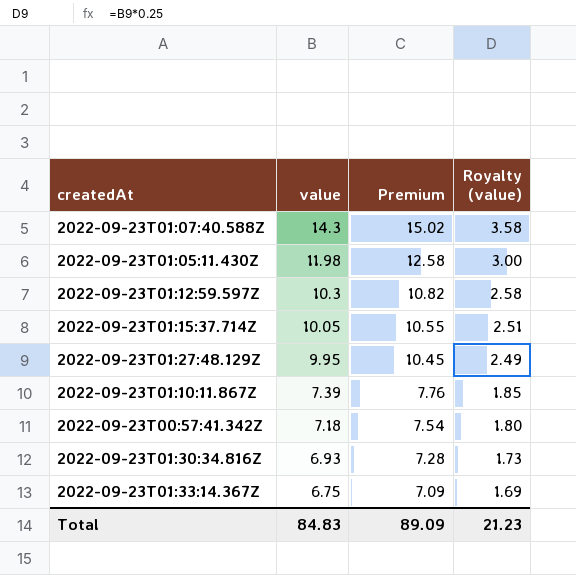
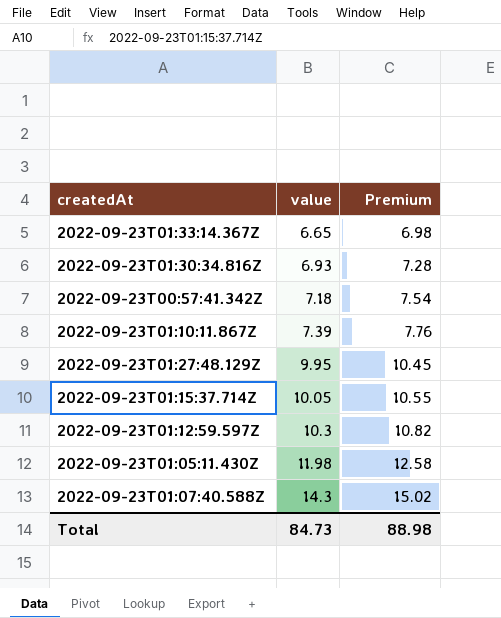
row order: value descending -> value ascending
column Royalty (value) | formula: [value] * 0.25 -> none
2022-09-23T01:33:14.367Z | value: 6.75 -> 6.65
2022-09-23T01:33:14.367Z | Premium: 7.09 -> 6.98
Total | value: 84.83 -> 84.73
Total | Premium: 89.09 -> 88.98

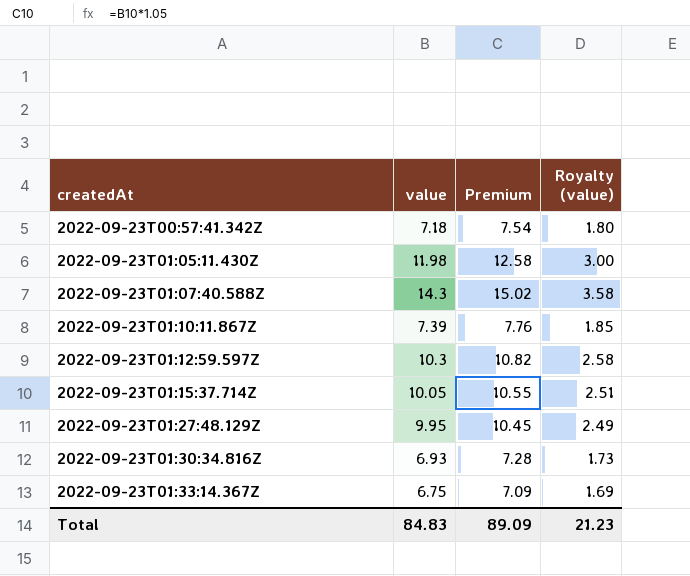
row order: value ascending -> createdAt ascending
column Royalty (value) | formula: none -> [value] * 0.25
2022-09-23T01:33:14.367Z | value: 6.65 -> 6.75
2022-09-23T01:33:14.367Z | Premium: 6.98 -> 7.09
Total | value: 84.73 -> 84.83
Total | Premium: 88.98 -> 89.09

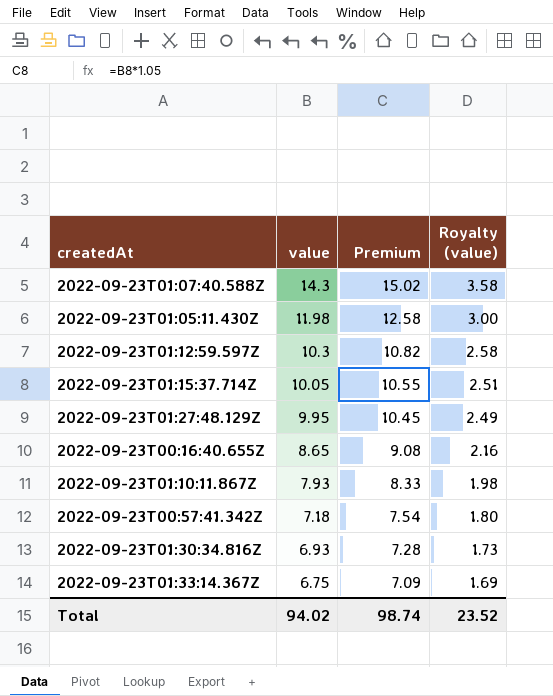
row order: createdAt ascending -> value descending
row 2022-09-23T00:16:40.655Z: none -> 8.65 | 9.08 | 2.16
2022-09-23T01:10:11.867Z | value: 7.39 -> 7.93
2022-09-23T01:10:11.867Z | Premium: 7.76 -> 8.33
2022-09-23T01:10:11.867Z | Royalty (value): 1.85 -> 1.98
Total | value: 84.83 -> 94.02
Total | Premium: 89.09 -> 98.74
Total | Royalty (value): 21.23 -> 23.52

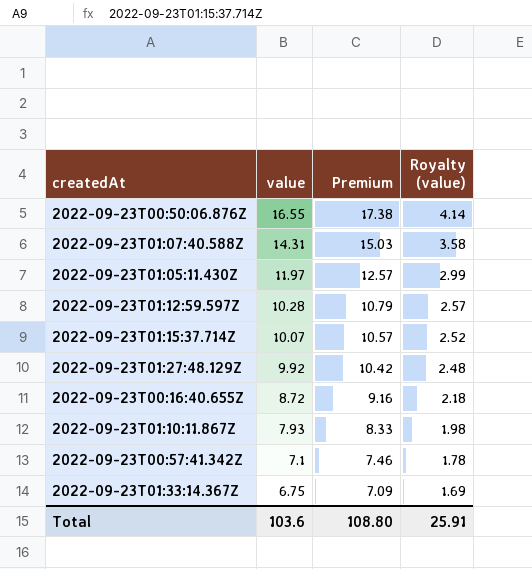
row 2022-09-23T01:30:34.816Z: 6.93 | 7.28 | 1.73 -> none
row 2022-09-23T00:50:06.876Z: none -> 16.55 | 17.38 | 4.14
2022-09-23T01:07:40.588Z | value: 14.3 -> 14.31
2022-09-23T01:07:40.588Z | Premium: 15.02 -> 15.03
2022-09-23T01:05:11.430Z | value: 11.98 -> 11.97
2022-09-23T01:05:11.430Z | Premium: 12.58 -> 12.57
2022-09-23T01:05:11.430Z | Royalty (value): 3.00 -> 2.99
2022-09-23T01:12:59.597Z | value: 10.3 -> 10.28
2022-09-23T01:12:59.597Z | Premium: 10.82 -> 10.79
2022-09-23T01:12:59.597Z | Royalty (value): 2.58 -> 2.57
2022-09-23T01:15:37.714Z | value: 10.05 -> 10.07
2022-09-23T01:15:37.714Z | Premium: 10.55 -> 10.57
2022-09-23T01:15:37.714Z | Royalty (value): 2.51 -> 2.52
2022-09-23T01:27:48.129Z | value: 9.95 -> 9.92
2022-09-23T01:27:48.129Z | Premium: 10.45 -> 10.42
2022-09-23T01:27:48.129Z | Royalty (value): 2.49 -> 2.48
2022-09-23T00:16:40.655Z | value: 8.65 -> 8.72
2022-09-23T00:16:40.655Z | Premium: 9.08 -> 9.16
2022-09-23T00:16:40.655Z | Royalty (value): 2.16 -> 2.18
2022-09-23T00:57:41.342Z | value: 7.18 -> 7.1
2022-09-23T00:57:41.342Z | Premium: 7.54 -> 7.46
2022-09-23T00:57:41.342Z | Royalty (value): 1.80 -> 1.78
Total | value: 94.02 -> 103.6
Total | Premium: 98.74 -> 108.80
Total | Royalty (value): 23.52 -> 25.91

